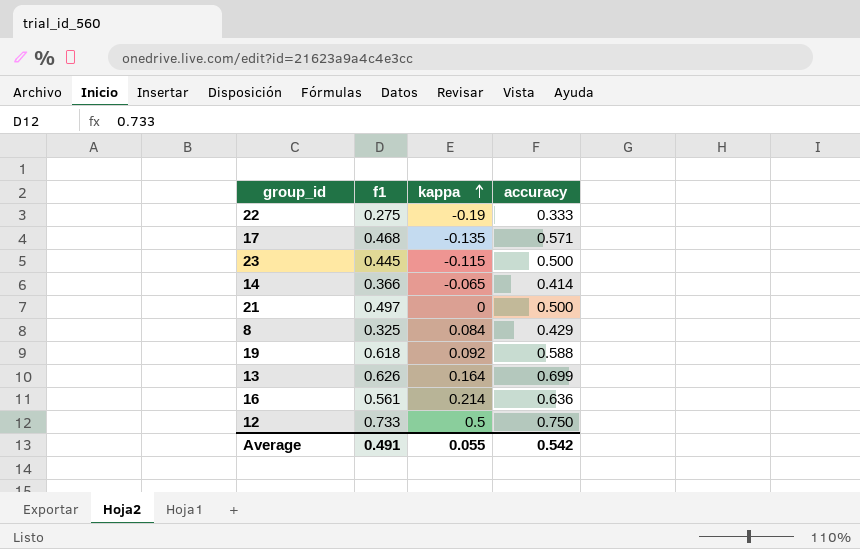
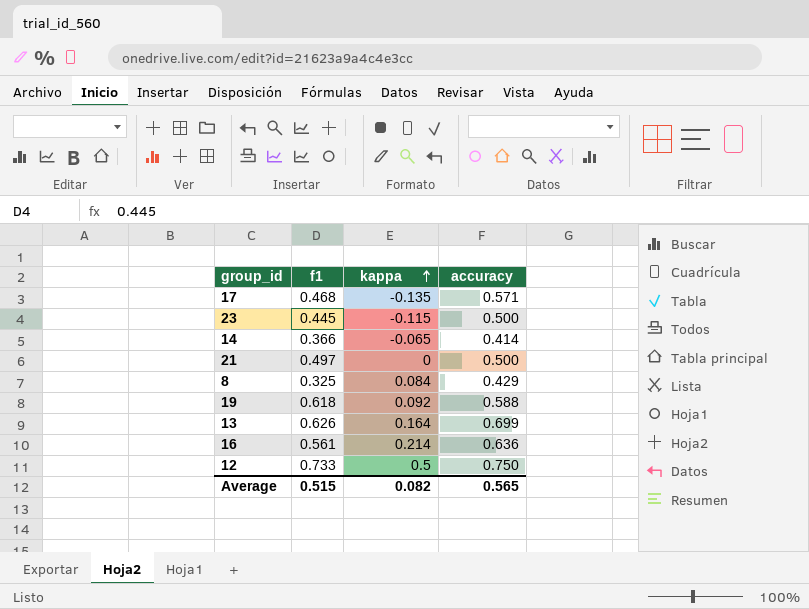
row 22: 0.275 | -0.19 | 0.333 -> none
Average | f1: 0.491 -> 0.515
Average | kappa: 0.055 -> 0.082
Average | accuracy: 0.542 -> 0.565

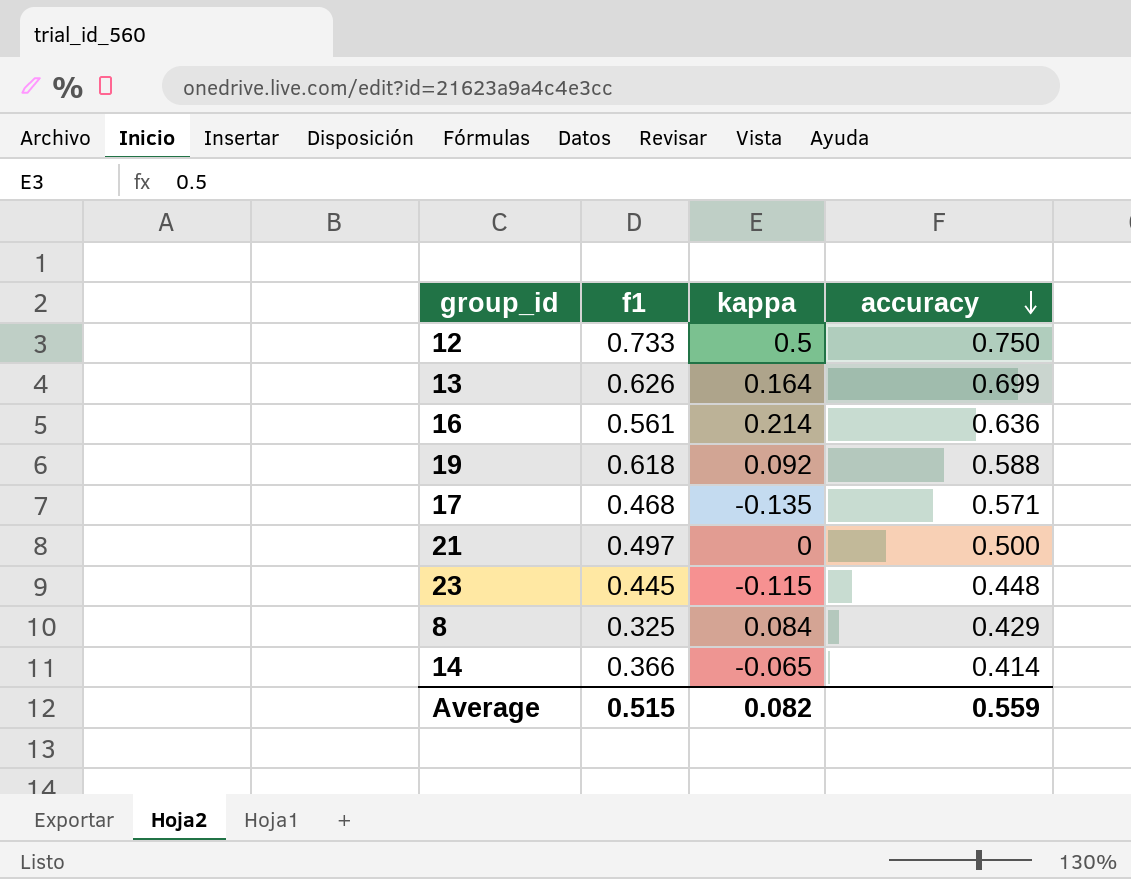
row order: kappa ascending -> accuracy descending
23 | accuracy: 0.500 -> 0.448
Average | accuracy: 0.565 -> 0.559

